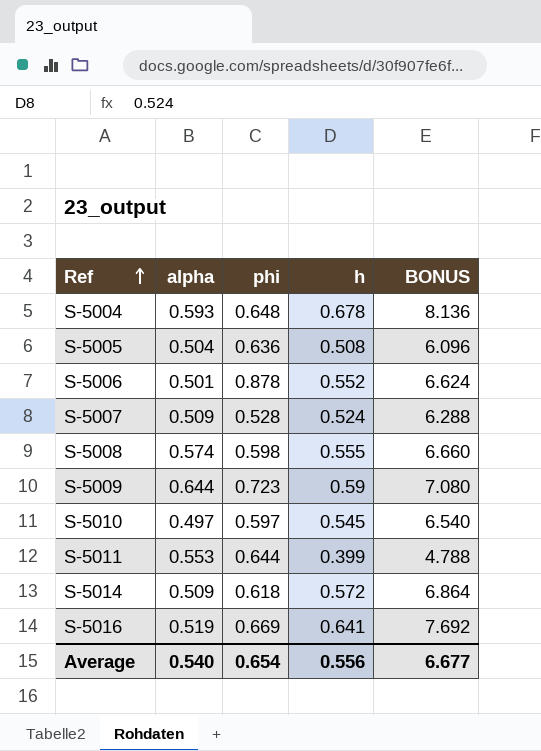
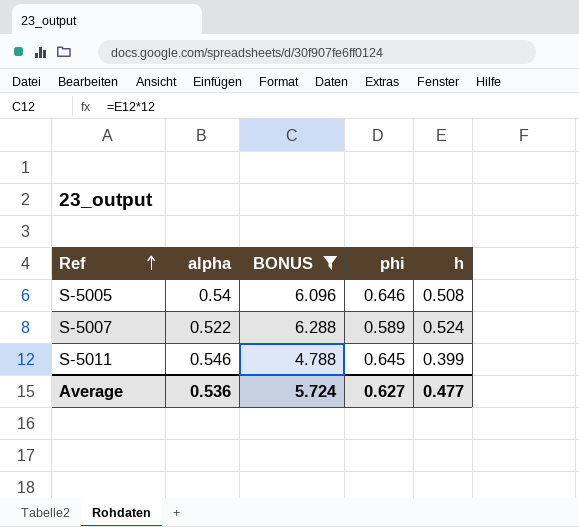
filter: none -> BONUS <= 6.288
column BONUS | position: 5 -> 3
S-5005 | alpha: 0.504 -> 0.54
S-5005 | phi: 0.636 -> 0.646
S-5007 | alpha: 0.509 -> 0.522
S-5007 | phi: 0.528 -> 0.589
S-5011 | alpha: 0.553 -> 0.546
S-5011 | phi: 0.644 -> 0.645
Average | alpha: 0.540 -> 0.536
Average | BONUS: 6.677 -> 5.724
Average | phi: 0.654 -> 0.627
Average | h: 0.556 -> 0.477

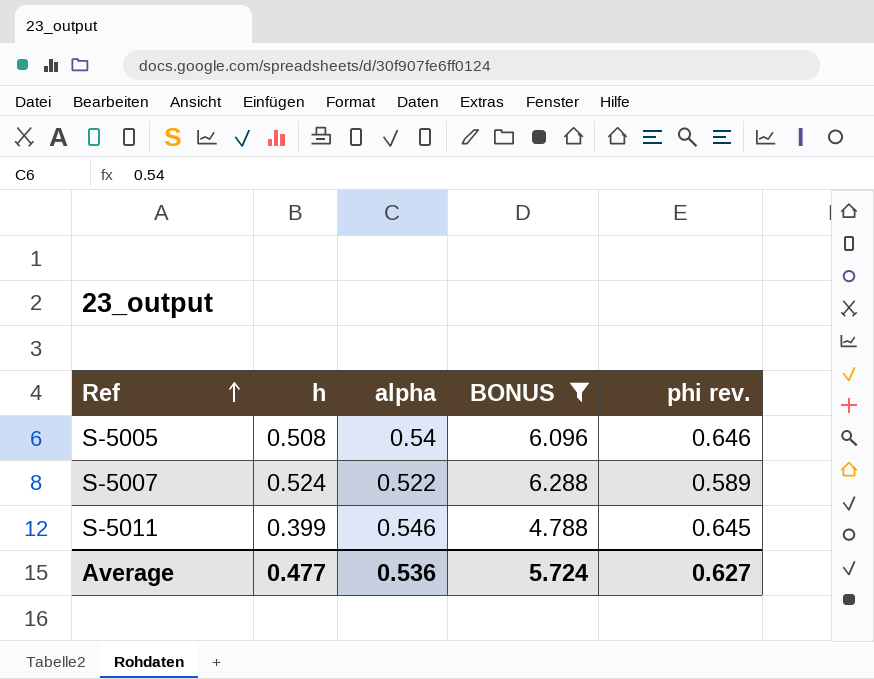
column h | position: 5 -> 2
column name: phi -> phi rev.

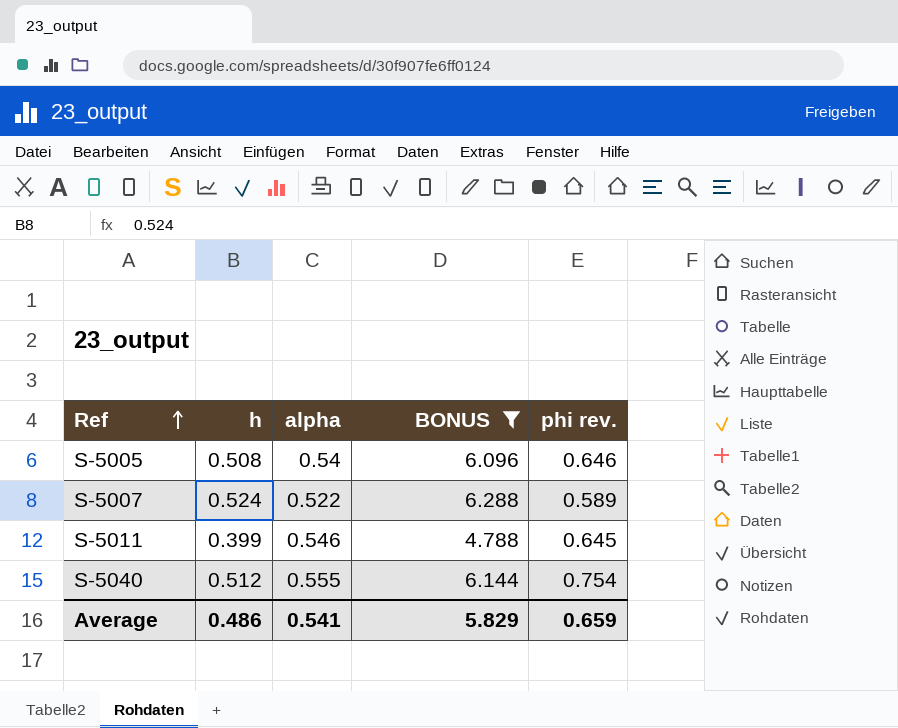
row S-5040: none -> 0.512 | 0.555 | 6.144 | 0.754
Average | h: 0.477 -> 0.486
Average | alpha: 0.536 -> 0.541
Average | BONUS: 5.724 -> 5.829
Average | phi rev.: 0.627 -> 0.659

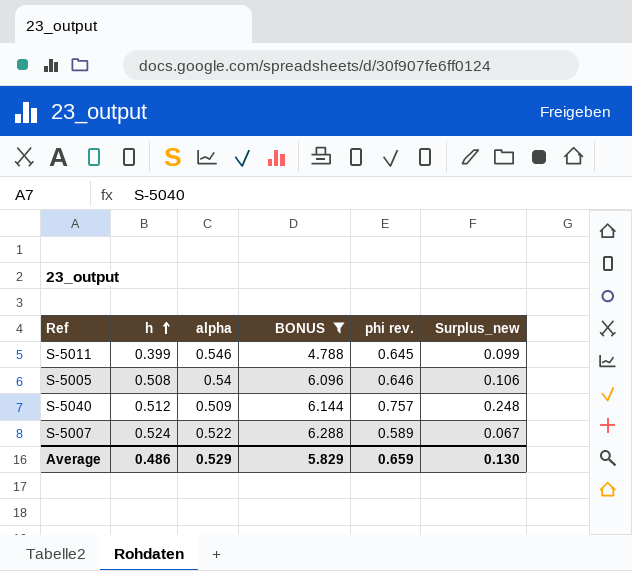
row order: Ref ascending -> h ascending
column Surplus_new | formula: none -> [phi rev.] - [alpha]
S-5040 | alpha: 0.555 -> 0.509
S-5040 | phi rev.: 0.754 -> 0.757
Average | alpha: 0.541 -> 0.529

